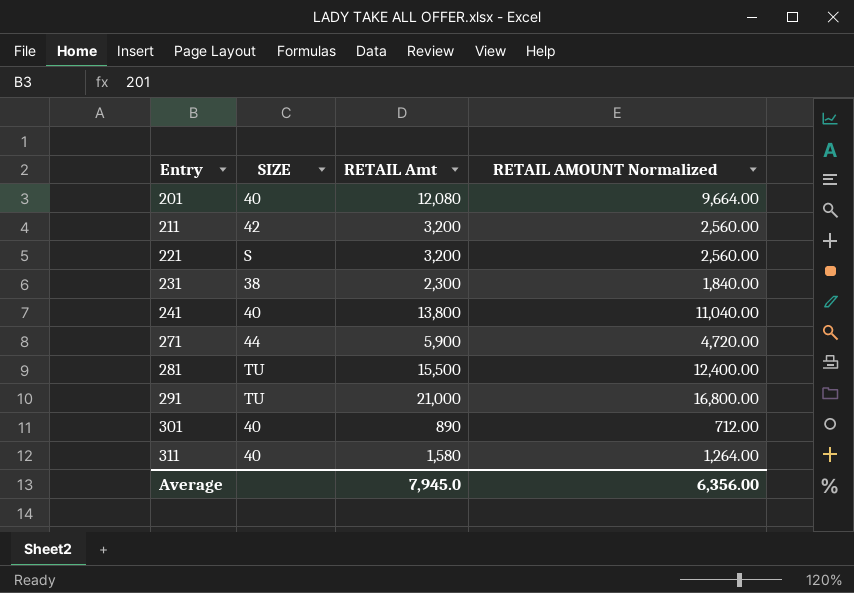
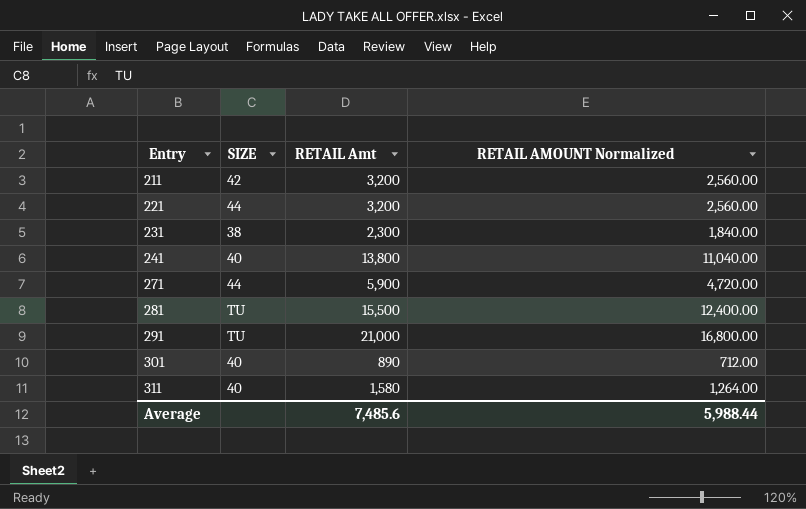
row 201: 40 | 12,080 | 9,664.00 -> none
221 | SIZE: S -> 44
Average | RETAIL Amt: 7,945.0 -> 7,485.6
Average | RETAIL AMOUNT Normalized: 6,356.00 -> 5,988.44

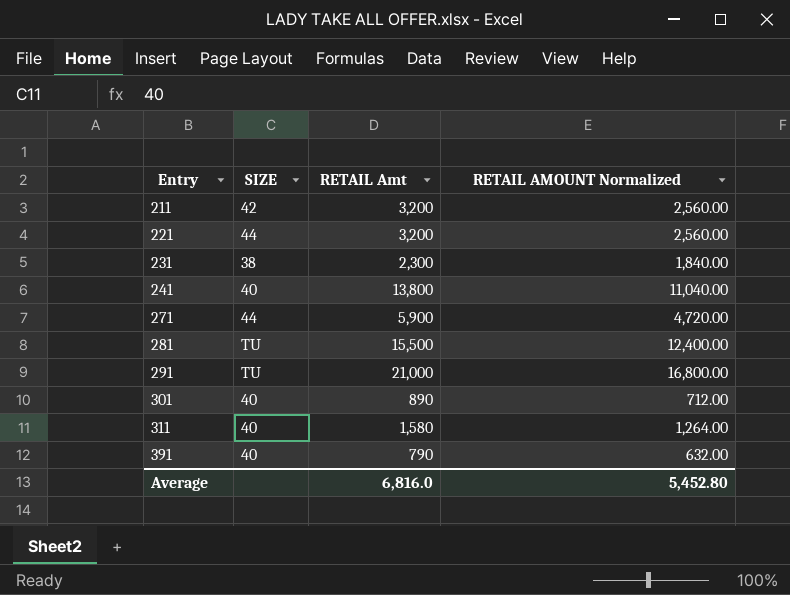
row 391: none -> 40 | 790 | 632.00
Average | RETAIL Amt: 7,485.6 -> 6,816.0
Average | RETAIL AMOUNT Normalized: 5,988.44 -> 5,452.80

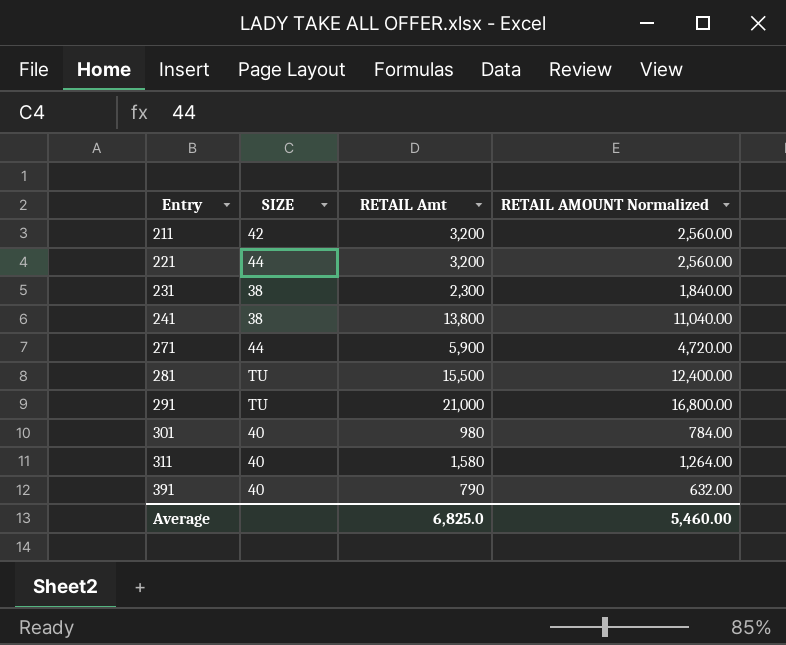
241 | SIZE: 40 -> 38
301 | RETAIL Amt: 890 -> 980
301 | RETAIL AMOUNT Normalized: 712.00 -> 784.00
Average | RETAIL Amt: 6,816.0 -> 6,825.0
Average | RETAIL AMOUNT Normalized: 5,452.80 -> 5,460.00

